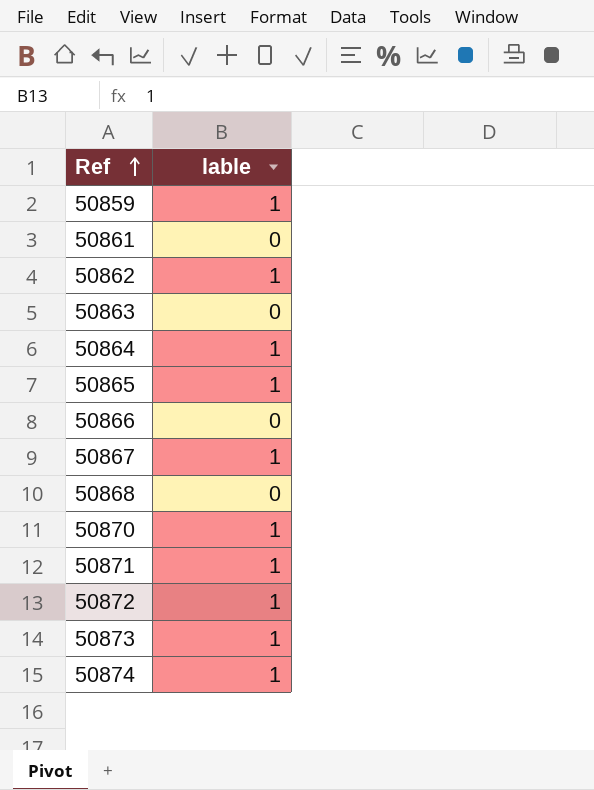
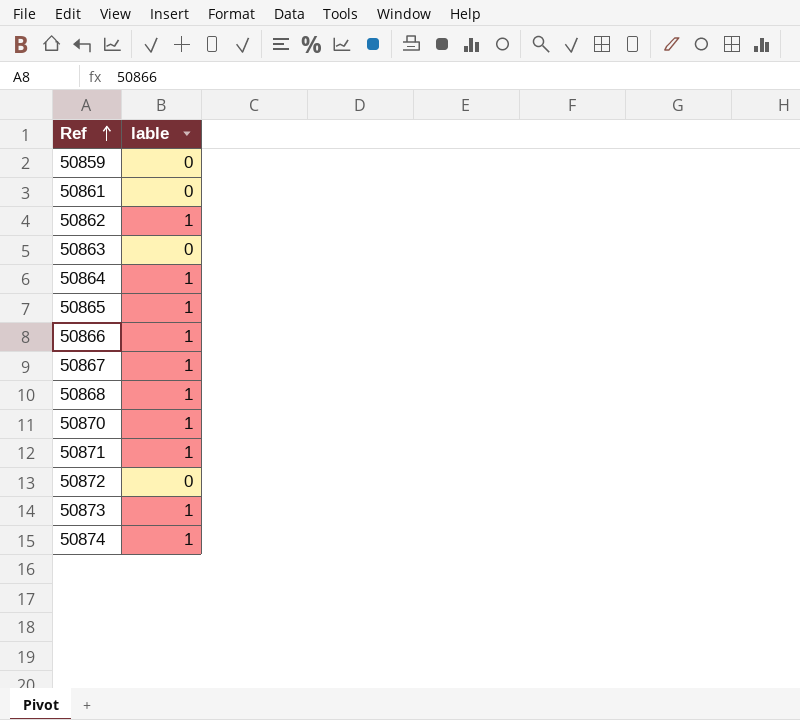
50859 | lable: 1 -> 0
50866 | lable: 0 -> 1
50868 | lable: 0 -> 1
50872 | lable: 1 -> 0

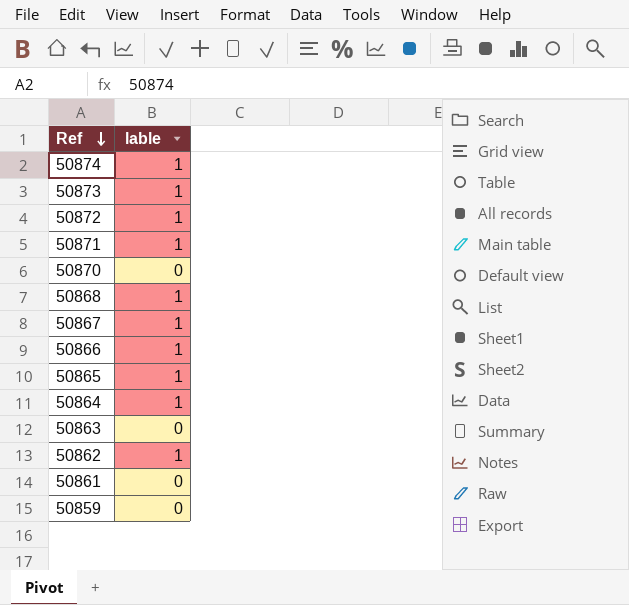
row order: Ref ascending -> Ref descending
50872 | lable: 0 -> 1
50870 | lable: 1 -> 0

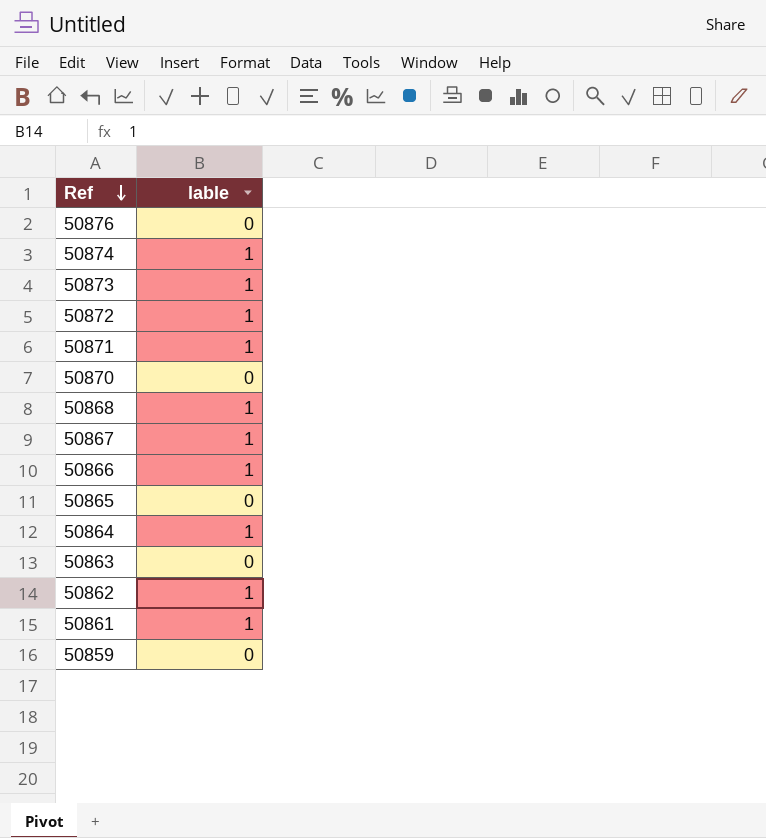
row 50876: none -> 0
50865 | lable: 1 -> 0
50861 | lable: 0 -> 1

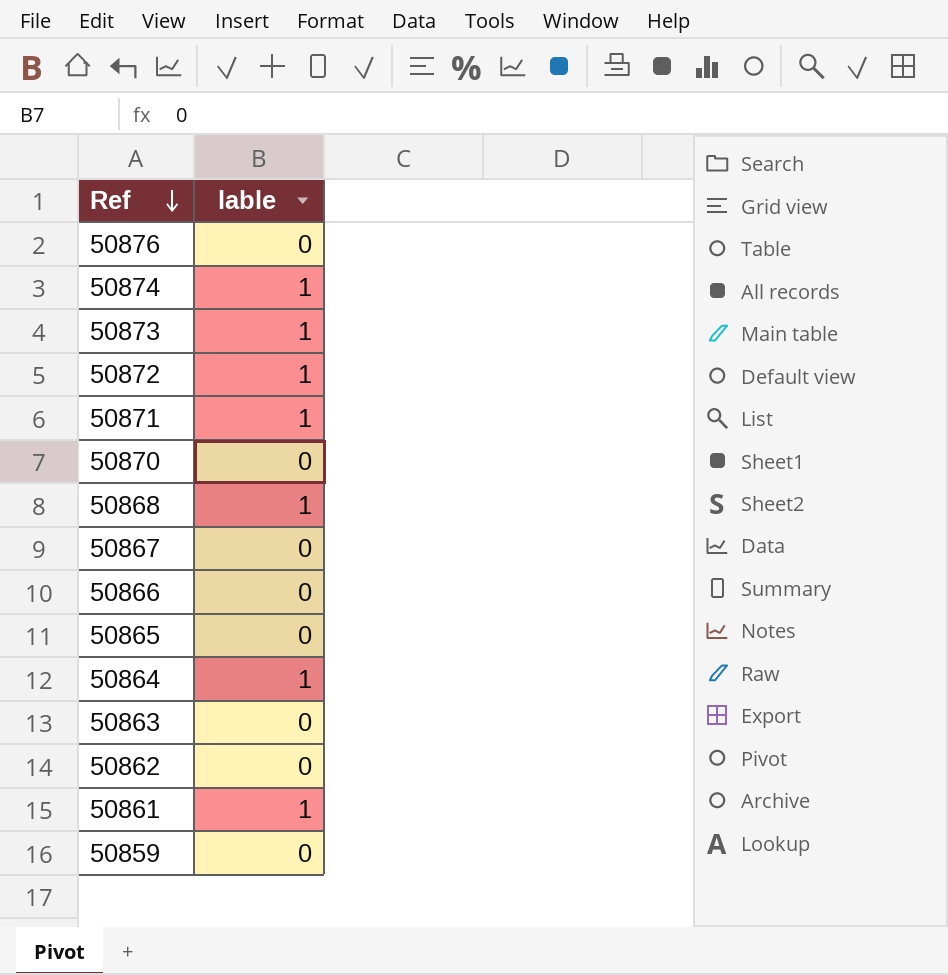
50867 | lable: 1 -> 0
50866 | lable: 1 -> 0
50862 | lable: 1 -> 0

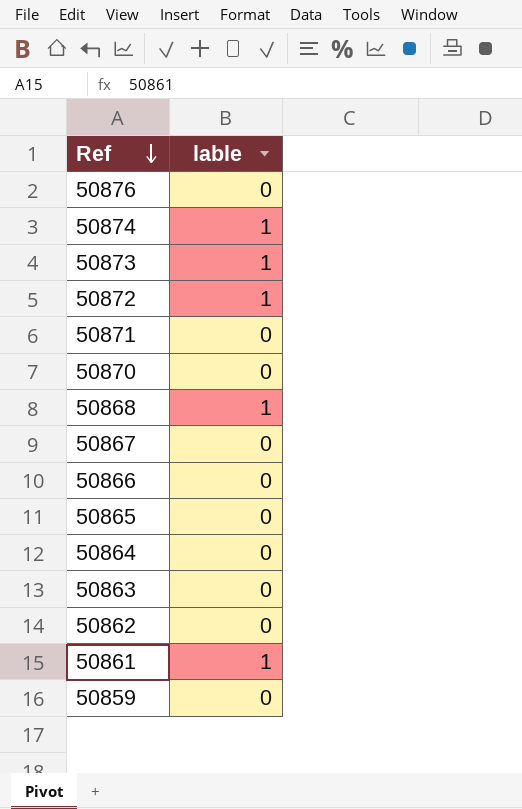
50871 | lable: 1 -> 0
50864 | lable: 1 -> 0

